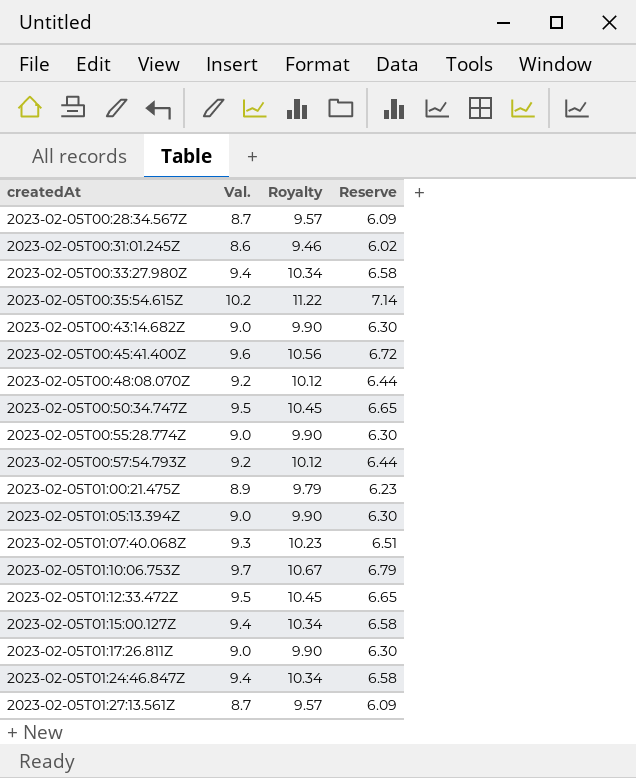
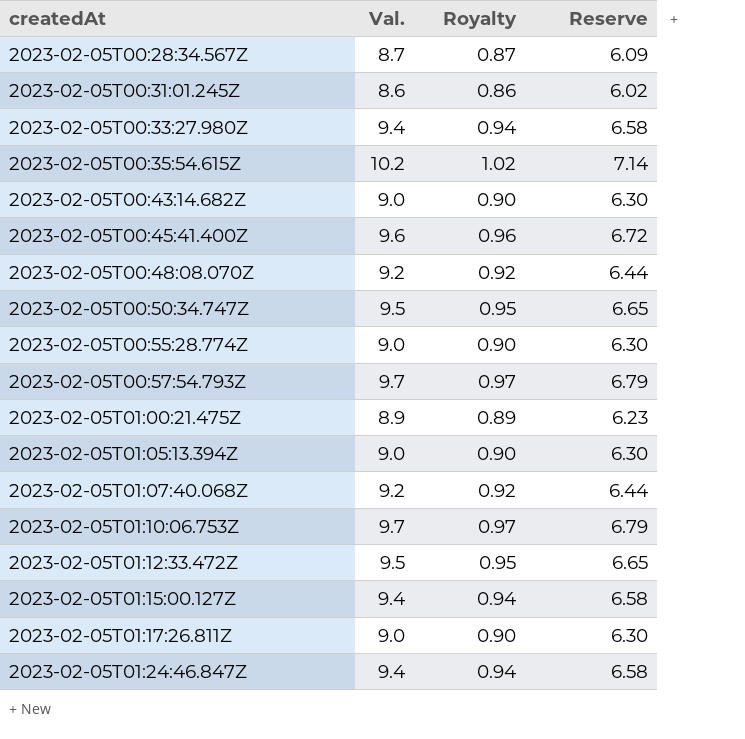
column Royalty | formula: [Val.] * 1.1 -> [Val.] * 0.1
row 2023-02-05T01:27:13.561Z: 8.7 | 9.57 | 6.09 -> none
2023-02-05T00:57:54.793Z | Val.: 9.2 -> 9.7
2023-02-05T00:57:54.793Z | Reserve: 6.44 -> 6.79
2023-02-05T01:07:40.068Z | Val.: 9.3 -> 9.2
2023-02-05T01:07:40.068Z | Reserve: 6.51 -> 6.44

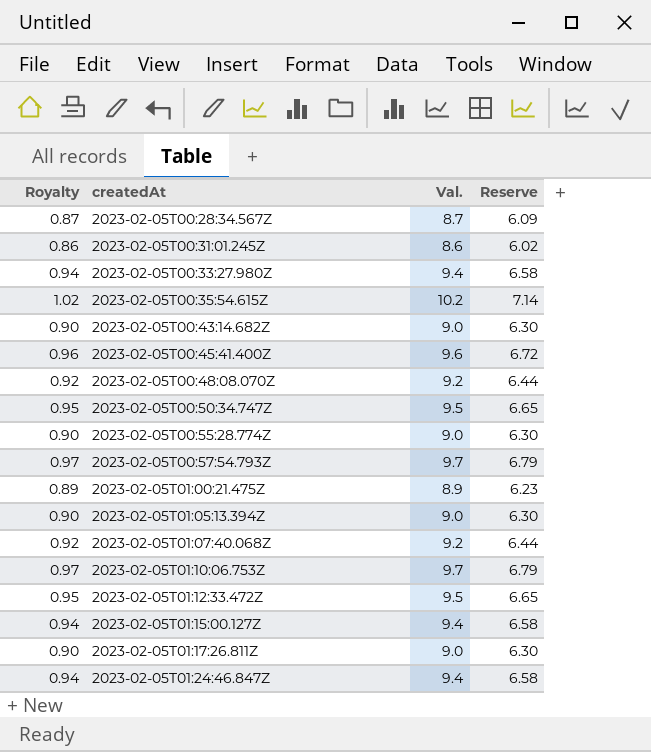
column Royalty | position: 3 -> 1

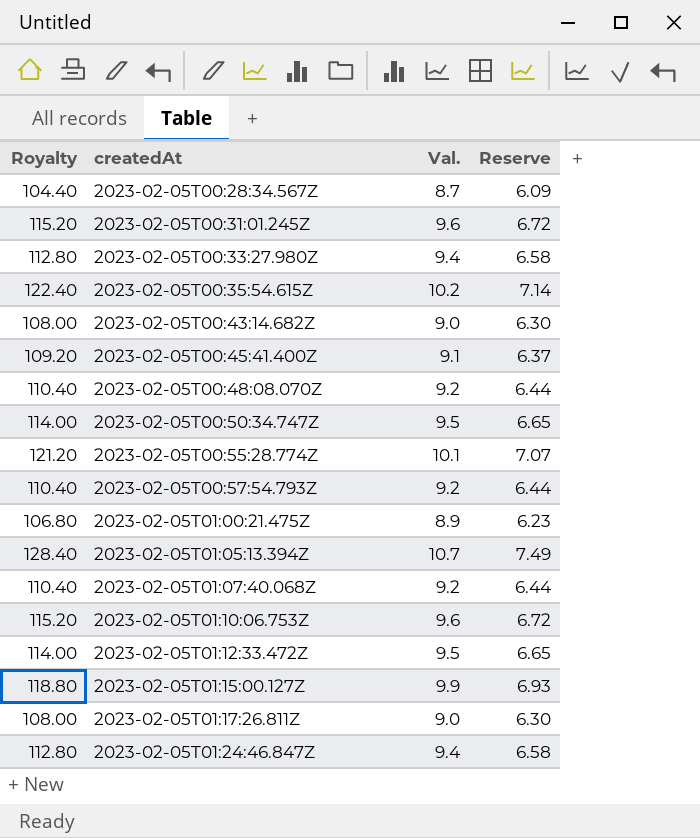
column Royalty | formula: [Val.] * 0.1 -> [Val.] * 12
2023-02-05T00:31:01.245Z | Val.: 8.6 -> 9.6
2023-02-05T00:31:01.245Z | Reserve: 6.02 -> 6.72
2023-02-05T00:45:41.400Z | Val.: 9.6 -> 9.1
2023-02-05T00:45:41.400Z | Reserve: 6.72 -> 6.37
2023-02-05T00:55:28.774Z | Val.: 9.0 -> 10.1
2023-02-05T00:55:28.774Z | Reserve: 6.30 -> 7.07
2023-02-05T00:57:54.793Z | Val.: 9.7 -> 9.2
2023-02-05T00:57:54.793Z | Reserve: 6.79 -> 6.44
2023-02-05T01:05:13.394Z | Val.: 9.0 -> 10.7
2023-02-05T01:05:13.394Z | Reserve: 6.30 -> 7.49
2023-02-05T01:10:06.753Z | Val.: 9.7 -> 9.6
2023-02-05T01:10:06.753Z | Reserve: 6.79 -> 6.72
2023-02-05T01:15:00.127Z | Val.: 9.4 -> 9.9
2023-02-05T01:15:00.127Z | Reserve: 6.58 -> 6.93

